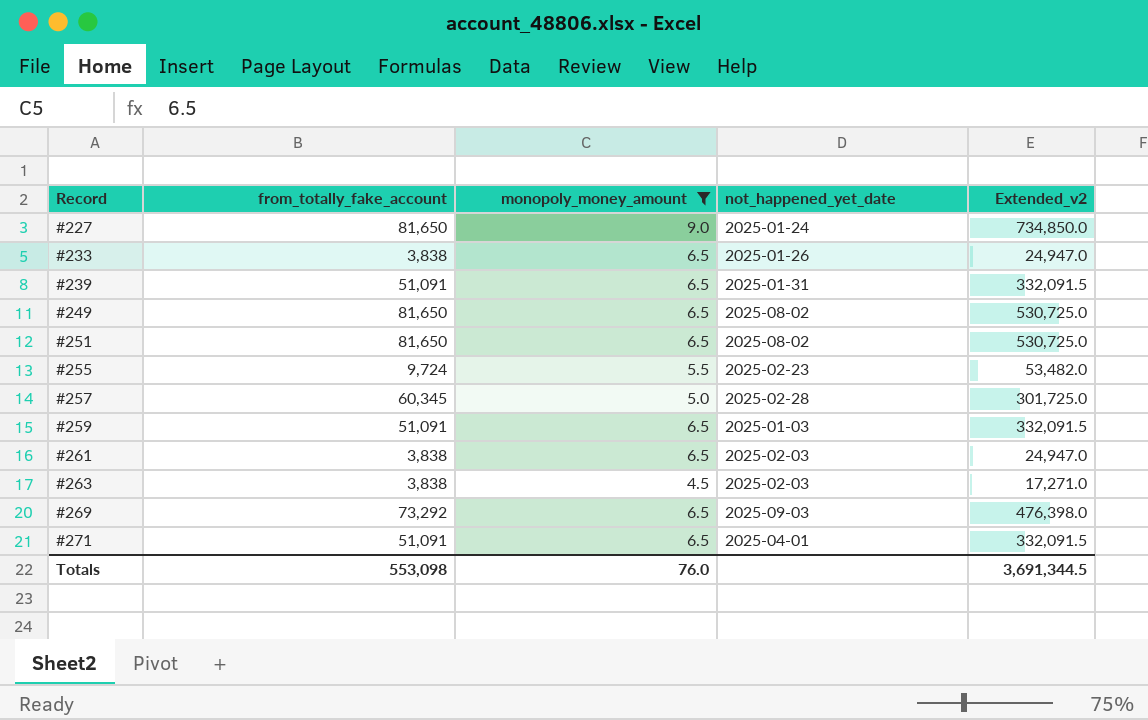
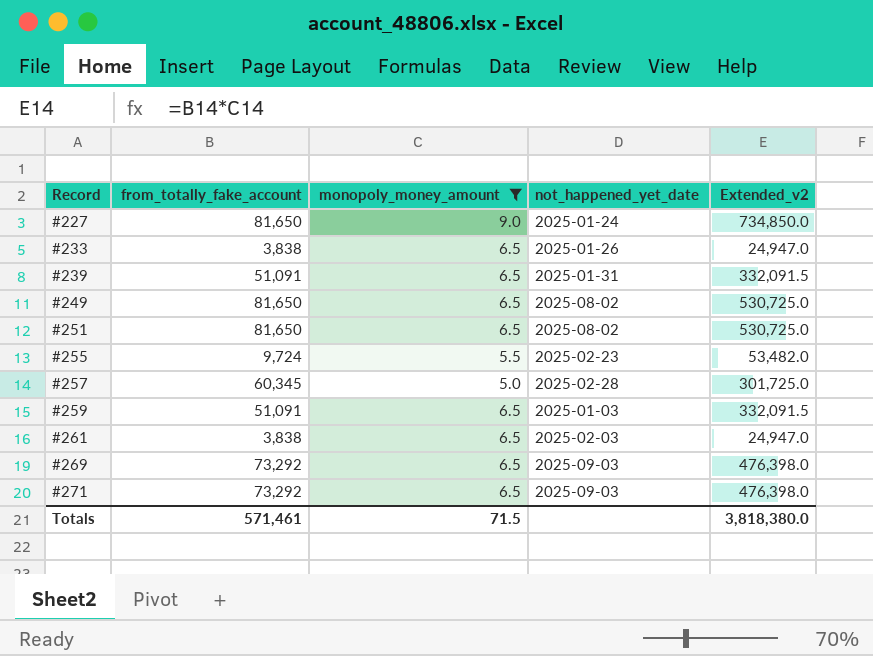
row #263: 3,838 | 4.5 | 2025-02-03 | 17,271.0 -> none
#271 | from_totally_fake_account: 51,091 -> 73,292
#271 | not_happened_yet_date: 2025-04-01 -> 2025-09-03
#271 | Extended_v2: 332,091.5 -> 476,398.0
Totals | from_totally_fake_account: 553,098 -> 571,461
Totals | monopoly_money_amount: 76.0 -> 71.5
Totals | Extended_v2: 3,691,344.5 -> 3,818,380.0

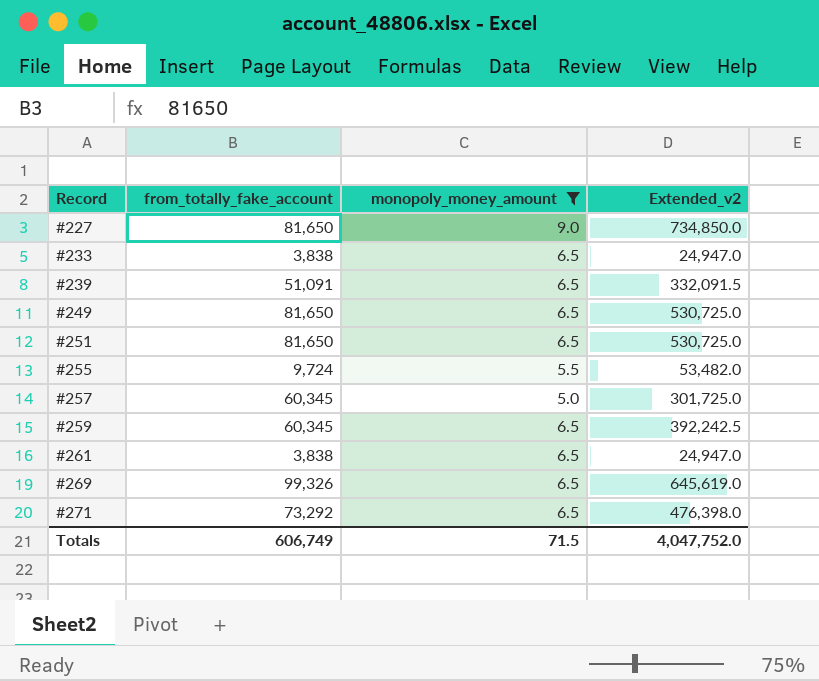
column not_happened_yet_date | position: 4 -> none
#259 | from_totally_fake_account: 51,091 -> 60,345
#259 | Extended_v2: 332,091.5 -> 392,242.5
#269 | from_totally_fake_account: 73,292 -> 99,326
#269 | Extended_v2: 476,398.0 -> 645,619.0
Totals | from_totally_fake_account: 571,461 -> 606,749
Totals | Extended_v2: 3,818,380.0 -> 4,047,752.0

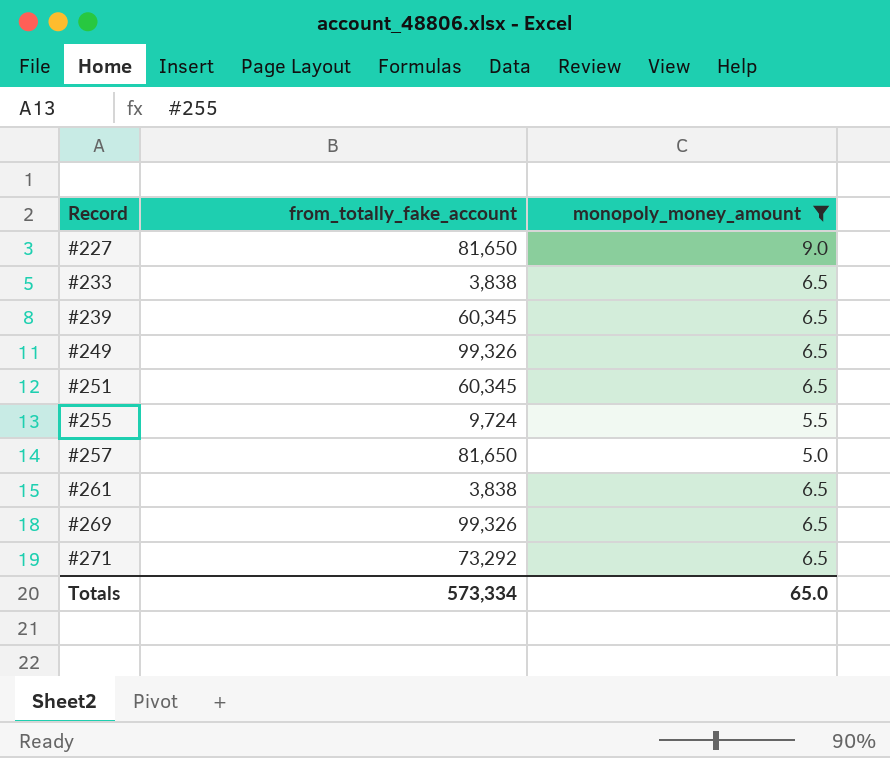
column Extended_v2 | formula: [from_totally_fake_account] * [monopoly_money_amount] -> none
row #259: 60,345 | 6.5 | 392,242.5 -> none
#239 | from_totally_fake_account: 51,091 -> 60,345
#249 | from_totally_fake_account: 81,650 -> 99,326
#251 | from_totally_fake_account: 81,650 -> 60,345
#257 | from_totally_fake_account: 60,345 -> 81,650
Totals | from_totally_fake_account: 606,749 -> 573,334
Totals | monopoly_money_amount: 71.5 -> 65.0

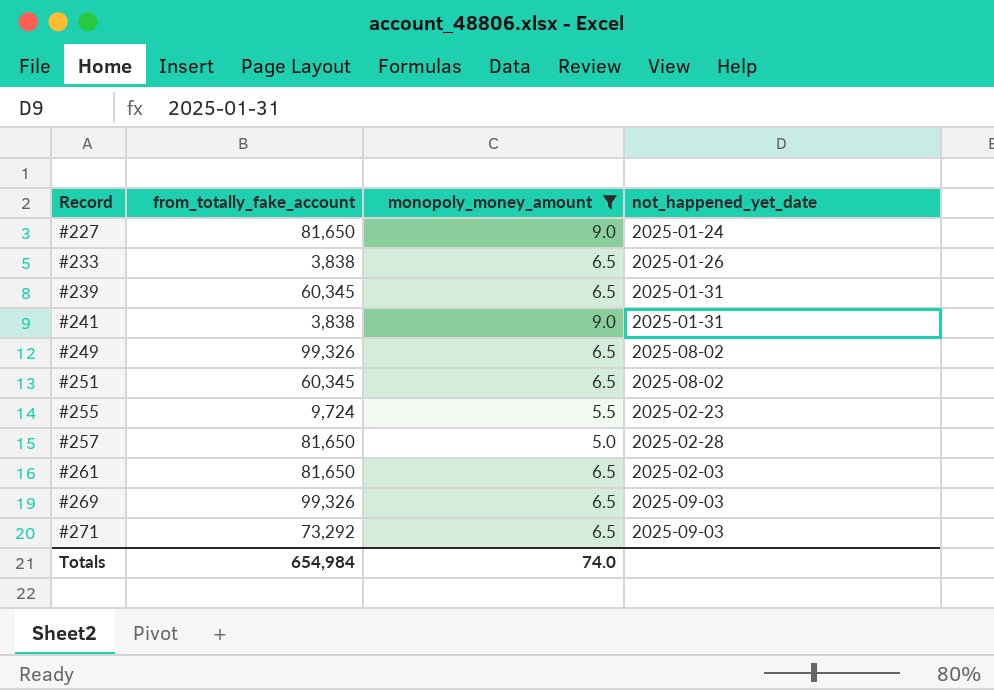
column not_happened_yet_date | position: none -> 4
row #241: none -> 3,838 | 9.0 | 2025-01-31
#261 | from_totally_fake_account: 3,838 -> 81,650
Totals | from_totally_fake_account: 573,334 -> 654,984
Totals | monopoly_money_amount: 65.0 -> 74.0

